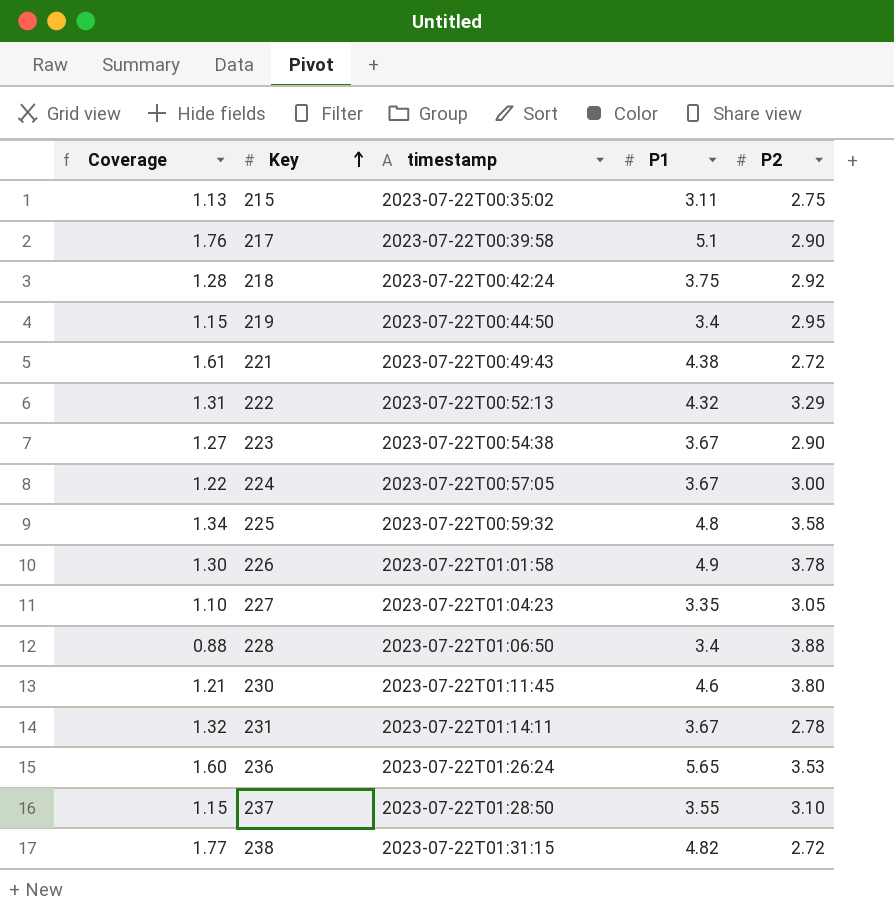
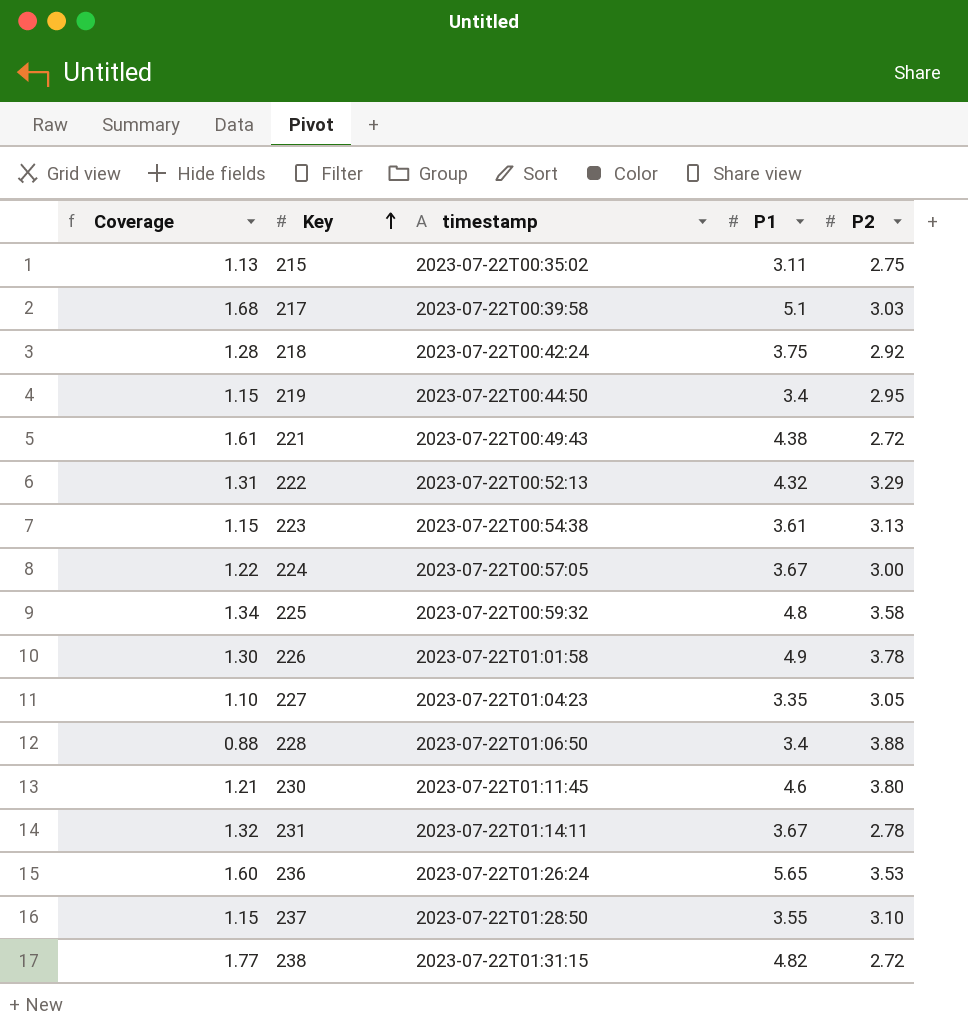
217 | Coverage: 1.76 -> 1.68
217 | P2: 2.90 -> 3.03
223 | Coverage: 1.27 -> 1.15
223 | P1: 3.67 -> 3.61
223 | P2: 2.90 -> 3.13

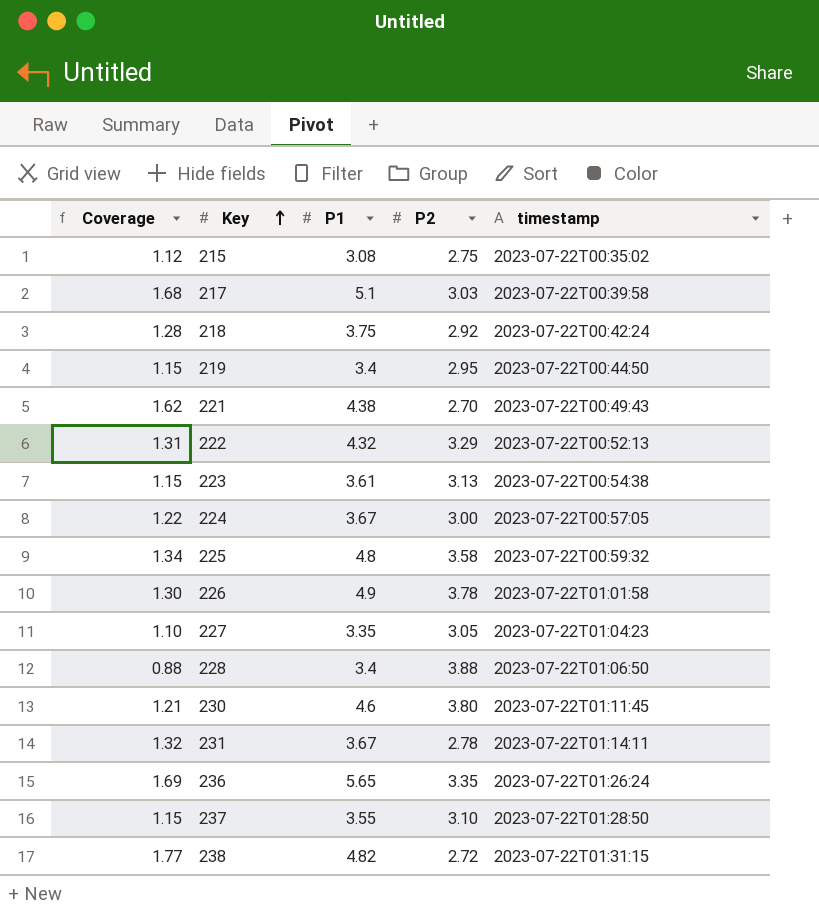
column timestamp | position: 3 -> 5
215 | Coverage: 1.13 -> 1.12
215 | P1: 3.11 -> 3.08
221 | Coverage: 1.61 -> 1.62
221 | P2: 2.72 -> 2.70
236 | Coverage: 1.60 -> 1.69
236 | P2: 3.53 -> 3.35

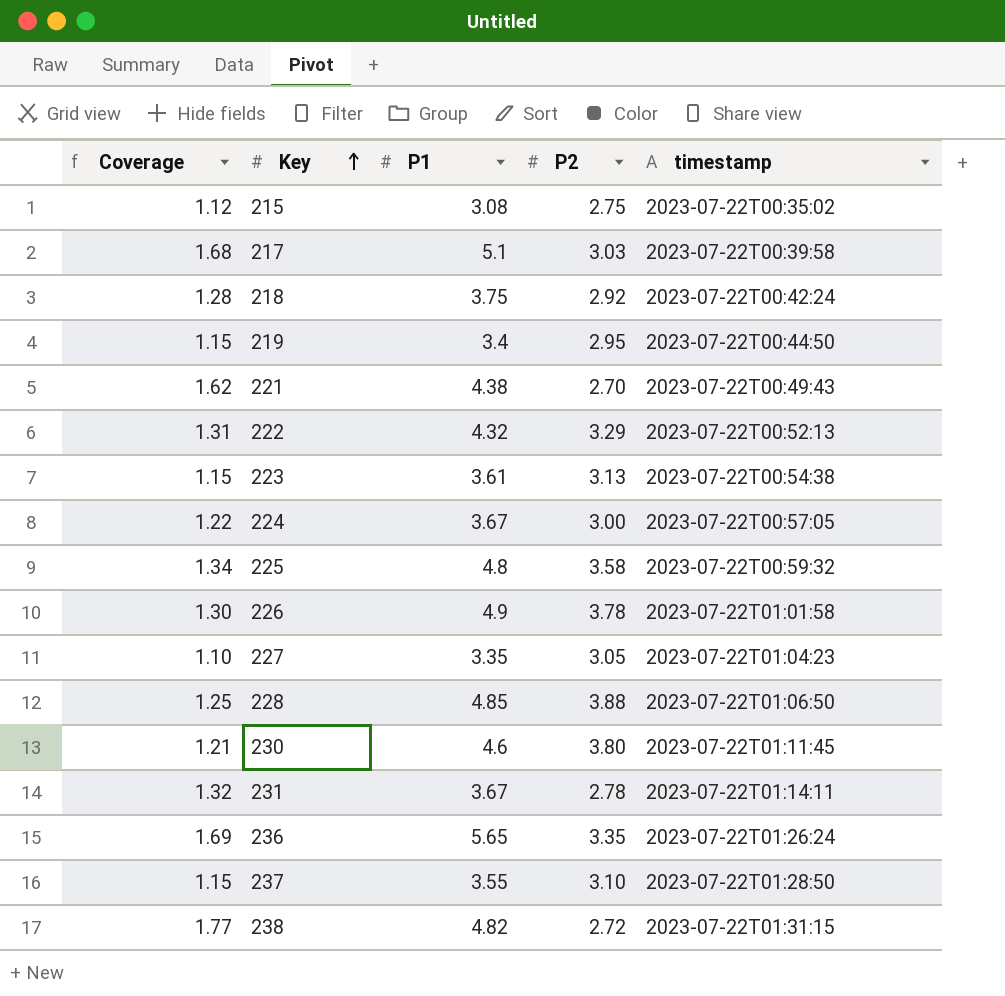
228 | Coverage: 0.88 -> 1.25
228 | P1: 3.4 -> 4.85

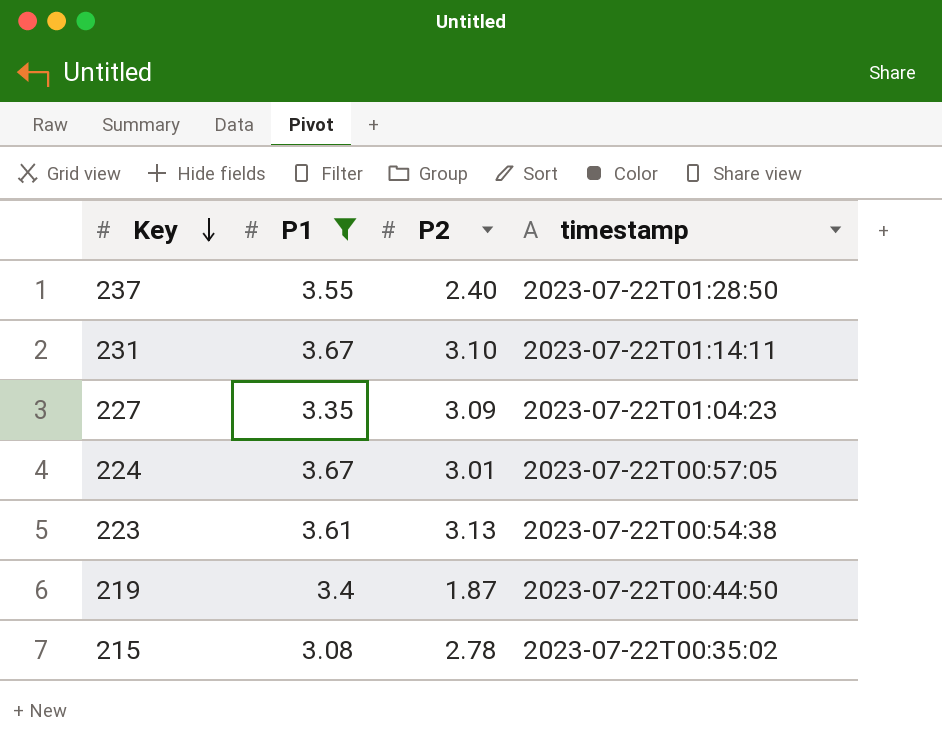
filter: none -> P1 <= 3.67
row order: Key ascending -> Key descending
column Coverage | formula: [P1] / [P2] -> none
237 | P2: 3.10 -> 2.40
231 | P2: 2.78 -> 3.10
227 | P2: 3.05 -> 3.09
224 | P2: 3.00 -> 3.01
219 | P2: 2.95 -> 1.87
215 | P2: 2.75 -> 2.78

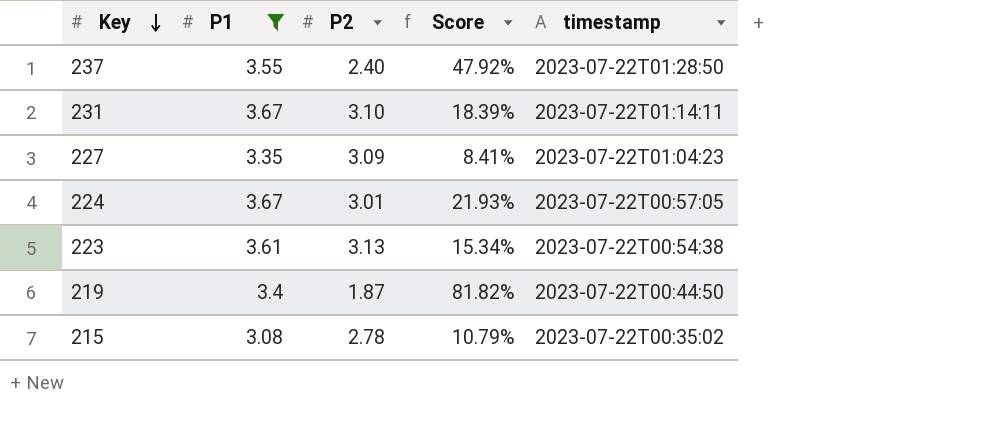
column Score | formula: none -> ([P1] - [P2]) / [P2]

